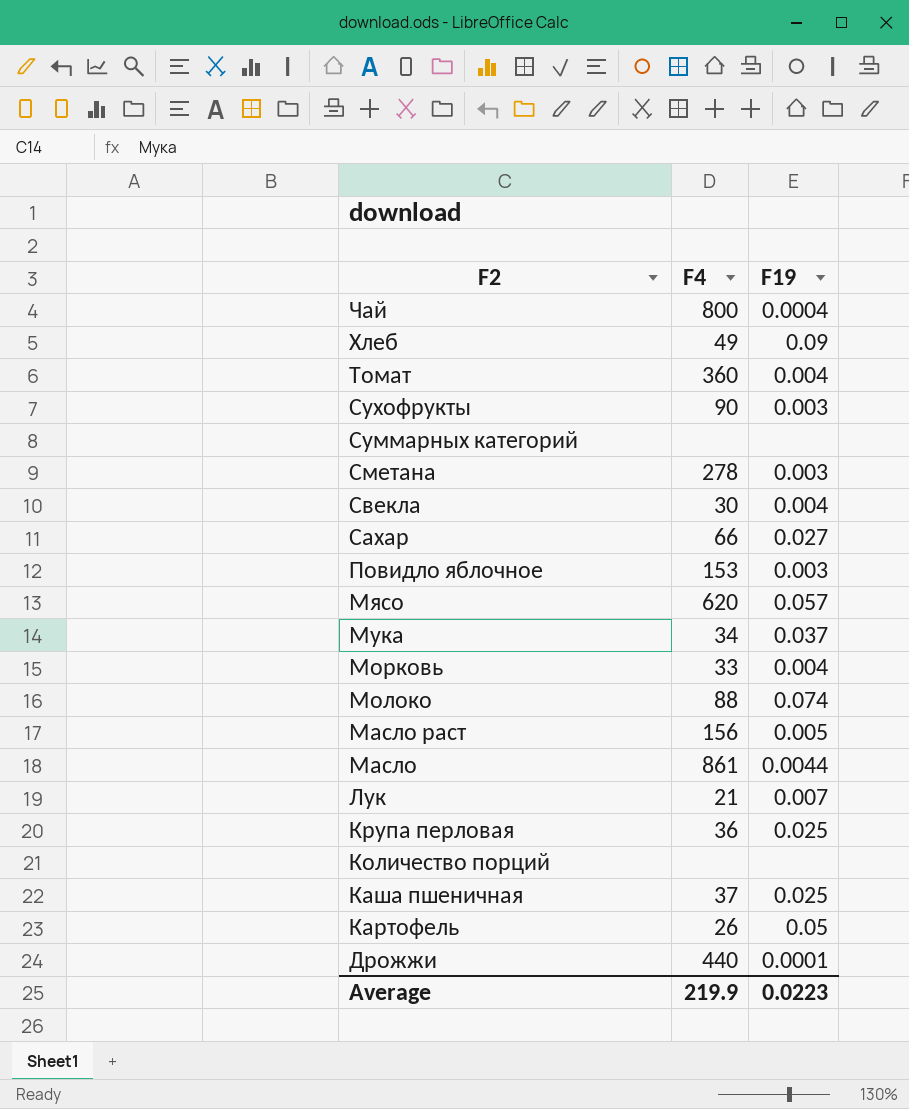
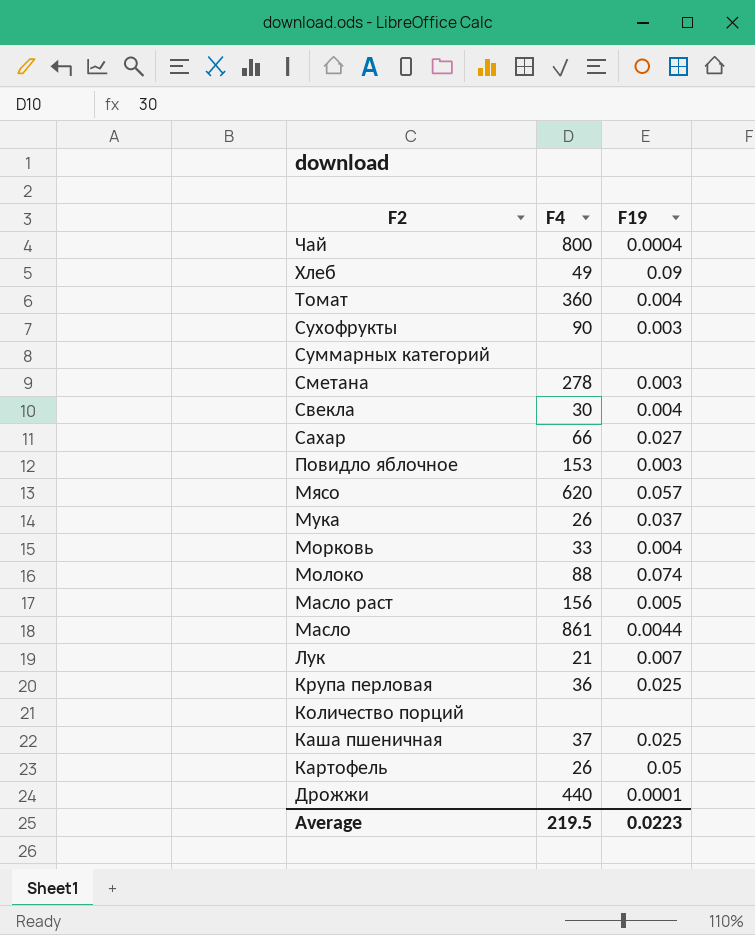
Мука | F4: 34 -> 26
Average | F4: 219.9 -> 219.5

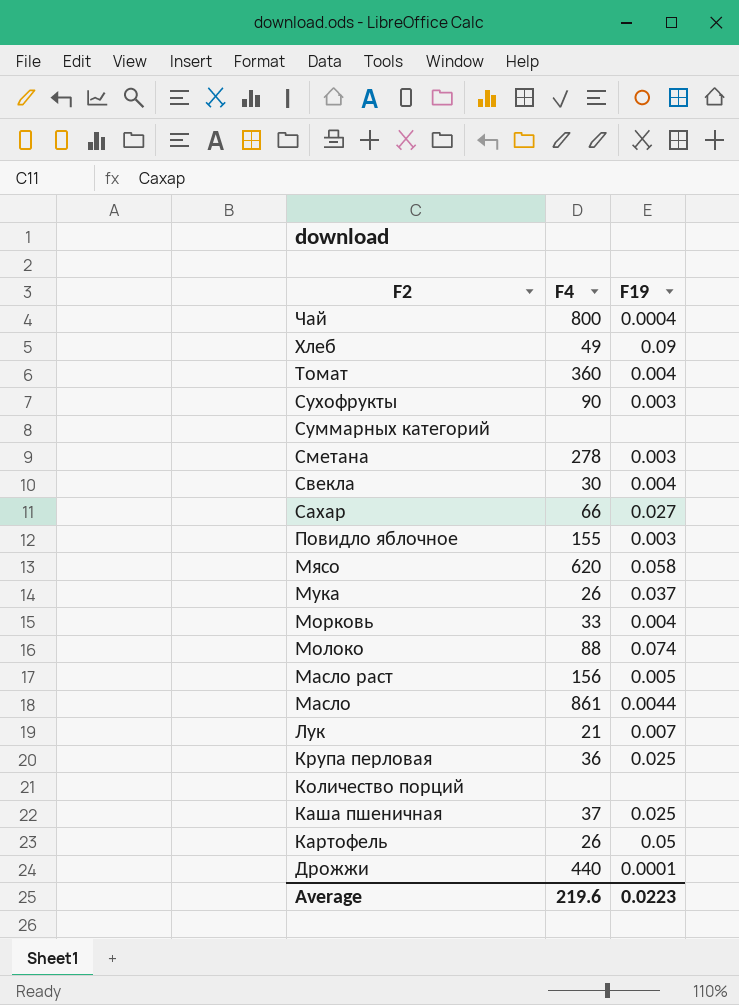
Повидло яблочное | F4: 153 -> 155
Мясо | F19: 0.057 -> 0.058
Average | F4: 219.5 -> 219.6

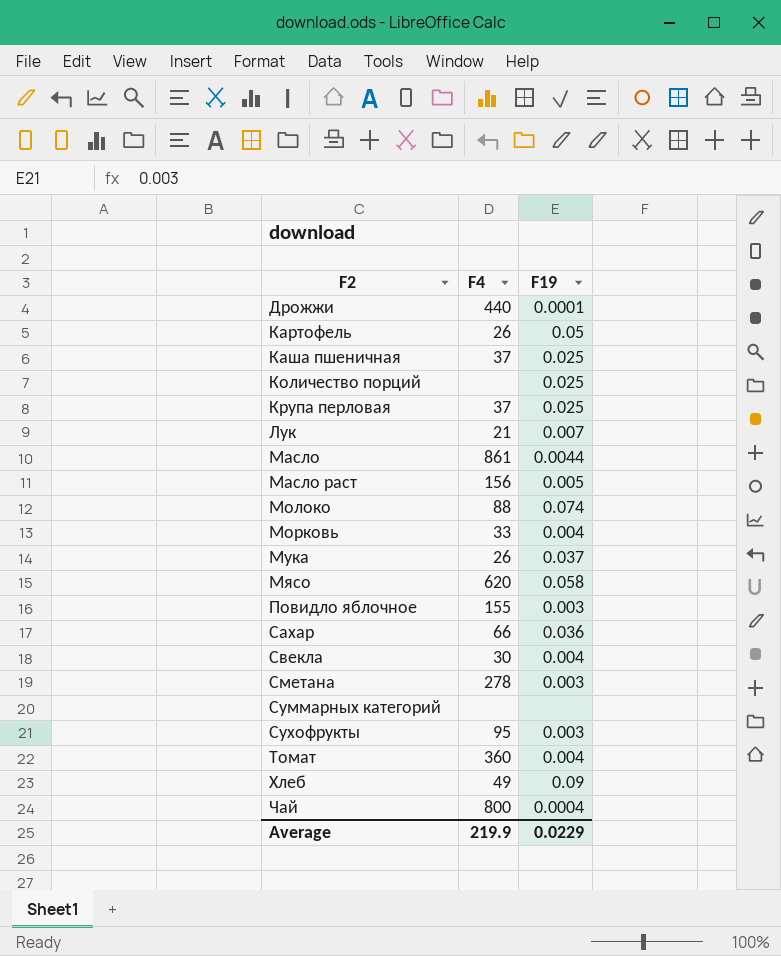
row order: F2 descending -> F2 ascending
Количество порций | F19: none -> 0.025
Крупа перловая | F4: 36 -> 37
Сахар | F19: 0.027 -> 0.036
Сухофрукты | F4: 90 -> 95
Average | F4: 219.6 -> 219.9
Average | F19: 0.0223 -> 0.0229

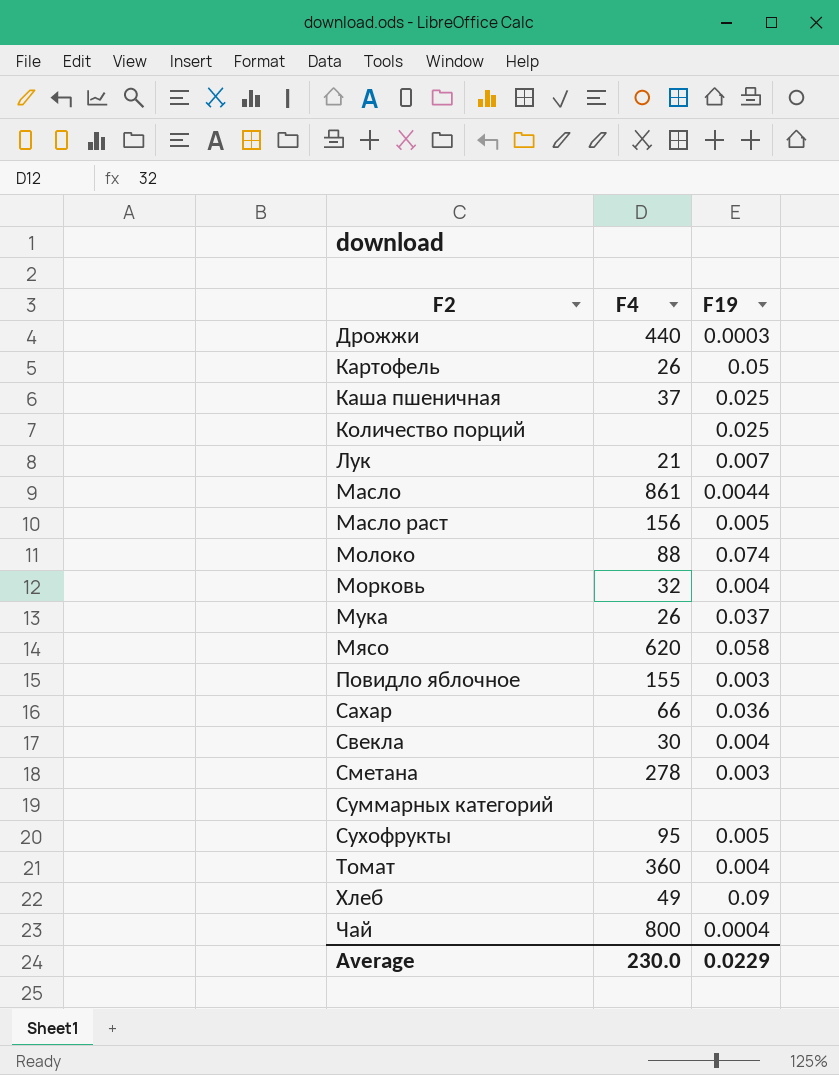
row Крупа перловая: 37 | 0.025 -> none
Дрожжи | F19: 0.0001 -> 0.0003
Морковь | F4: 33 -> 32
Сухофрукты | F19: 0.003 -> 0.005
Average | F4: 219.9 -> 230.0

